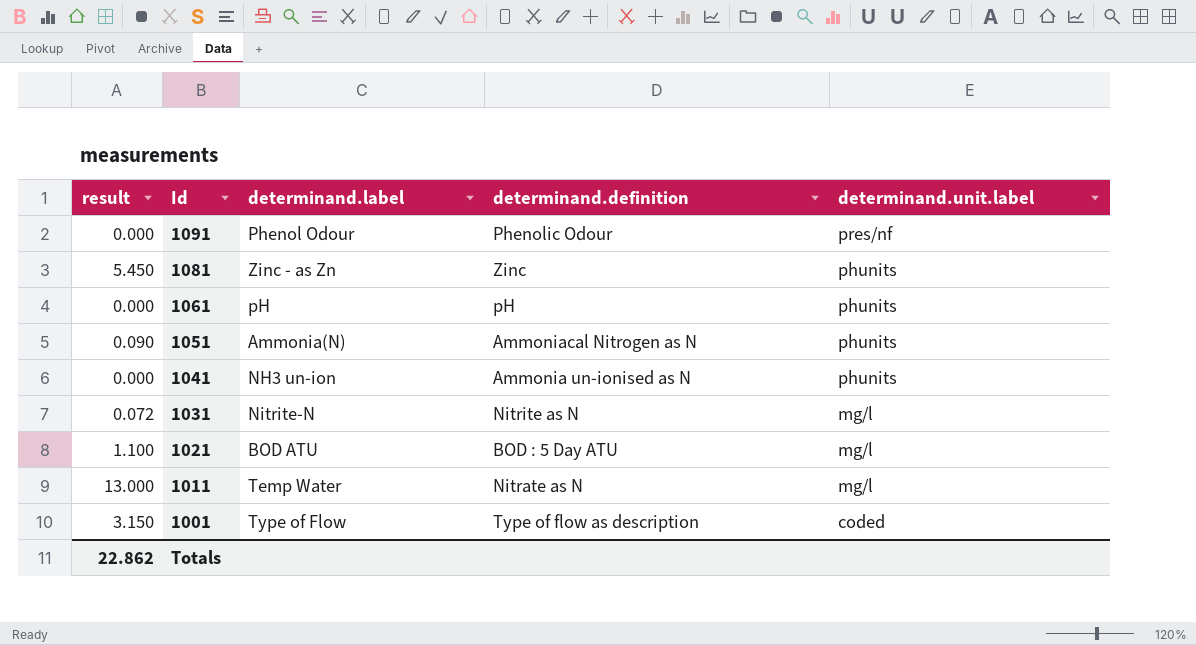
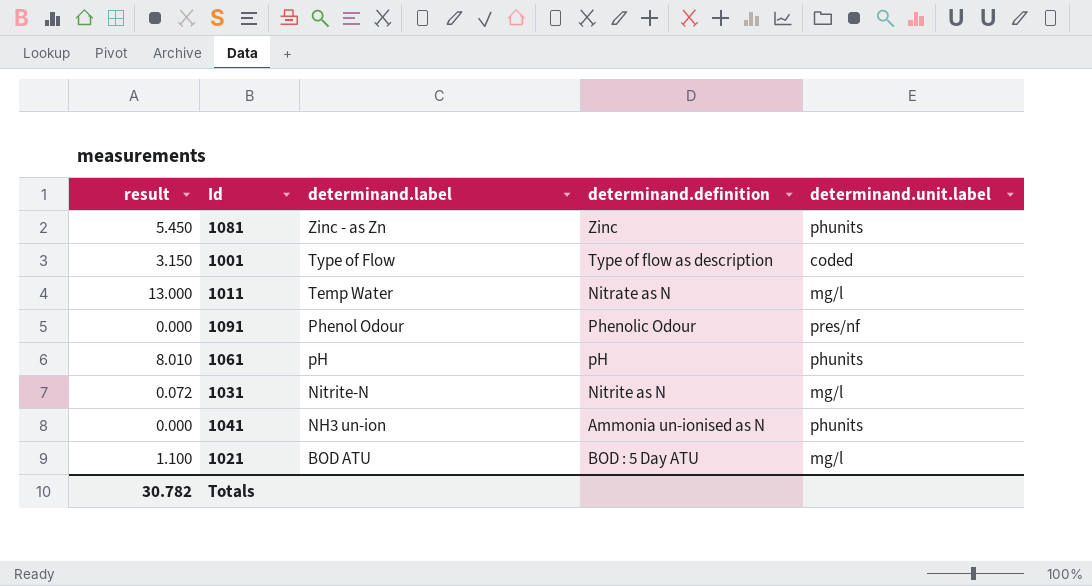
row order: Id descending -> determinand.label descending
row 1051: 0.090 | Ammonia(N) | Ammoniacal Nitrogen as N | phunits -> none
1061 | result: 0.000 -> 8.010
Totals | result: 22.862 -> 30.782

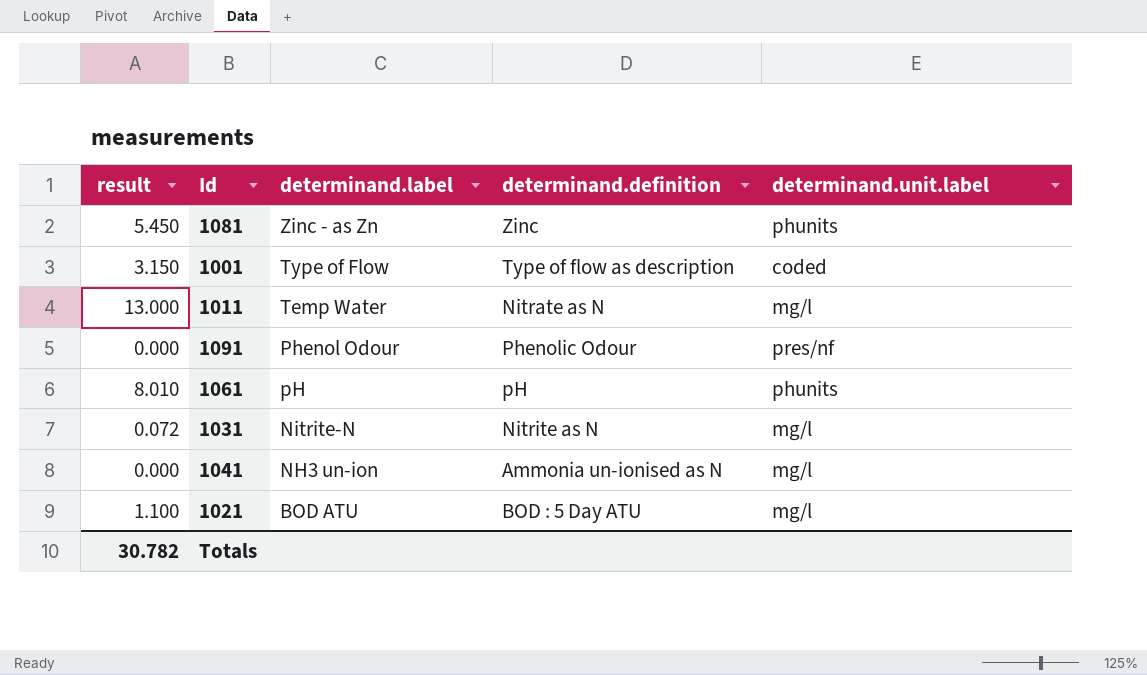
1041 | determinand.unit.label: phunits -> mg/l

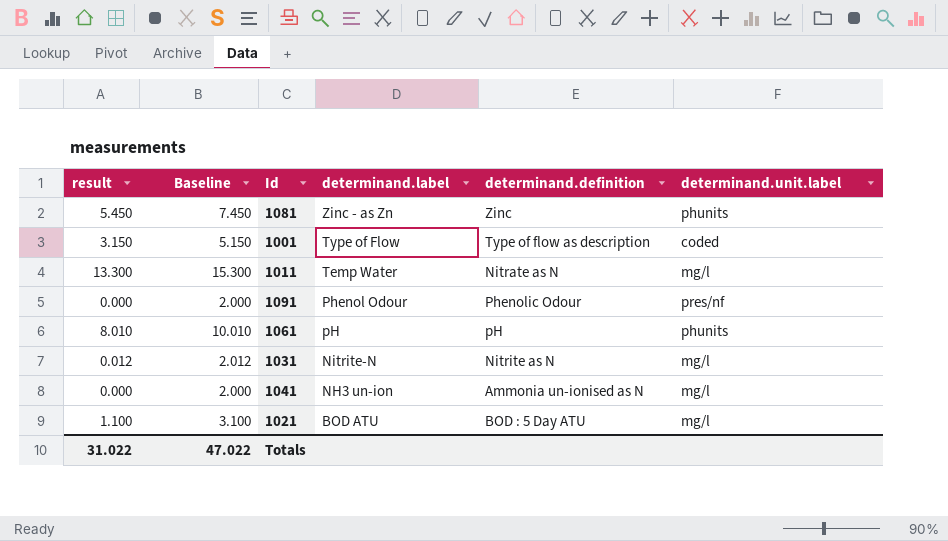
column Baseline | formula: none -> [result] + 2
1011 | result: 13.000 -> 13.300
1031 | result: 0.072 -> 0.012
Totals | result: 30.782 -> 31.022

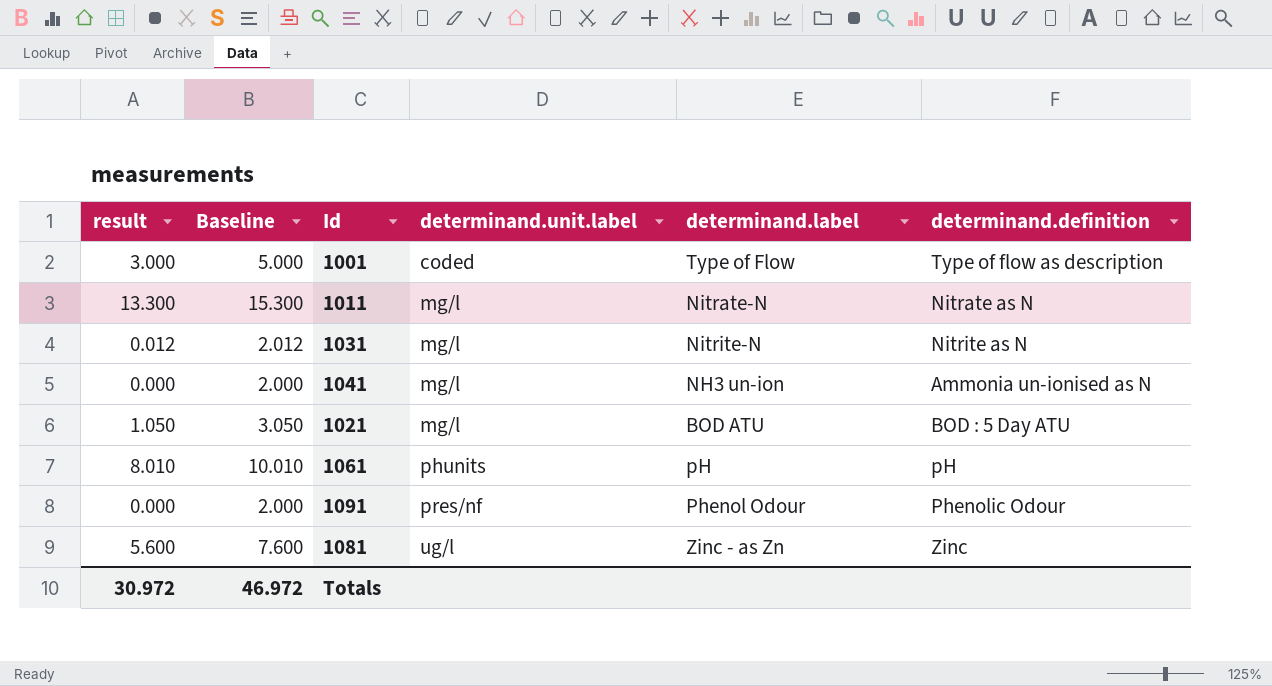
row order: determinand.label descending -> determinand.unit.label ascending
column determinand.unit.label | position: 6 -> 4
1001 | result: 3.150 -> 3.000
1001 | Baseline: 5.150 -> 5.000
1011 | determinand.label: Temp Water -> Nitrate-N
1021 | result: 1.100 -> 1.050
1021 | Baseline: 3.100 -> 3.050
1081 | result: 5.450 -> 5.600
1081 | Baseline: 7.450 -> 7.600
1081 | determinand.unit.label: phunits -> ug/l
Totals | result: 31.022 -> 30.972
Totals | Baseline: 47.022 -> 46.972

